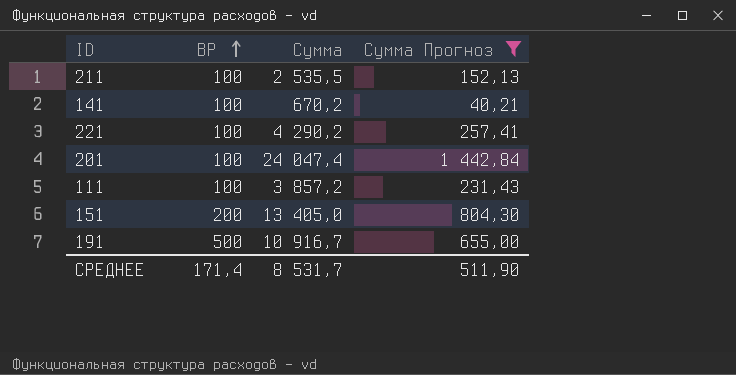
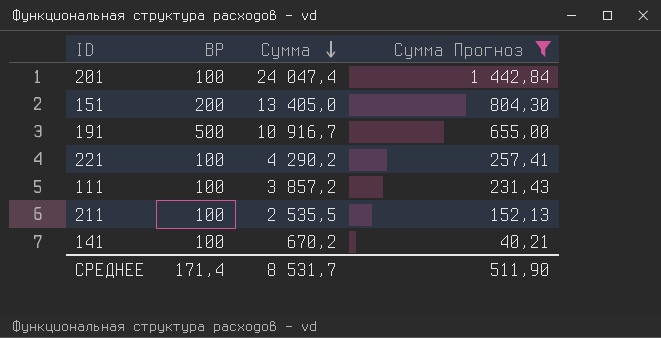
row order: ВР ascending -> Сумма descending

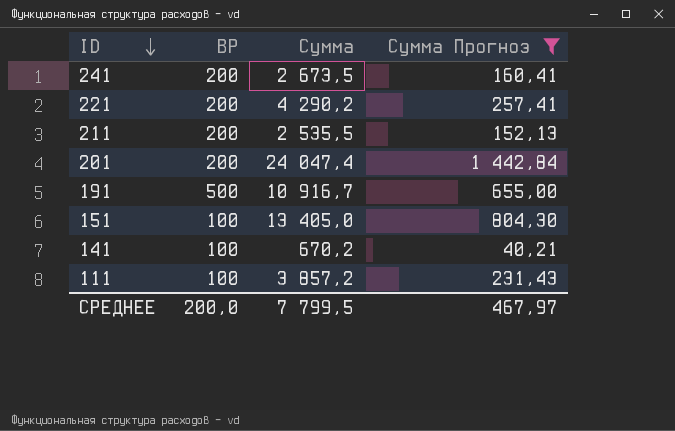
row order: Сумма descending -> ID descending
row 241: none -> 200 | 2 673,5 | 160,41
221 | ВР: 100 -> 200
211 | ВР: 100 -> 200
201 | ВР: 100 -> 200
151 | ВР: 200 -> 100
СРЕДНЕЕ | ВР: 171,4 -> 200,0
СРЕДНЕЕ | Сумма: 8 531,7 -> 7 799,5
СРЕДНЕЕ | Сумма Прогноз: 511,90 -> 467,97

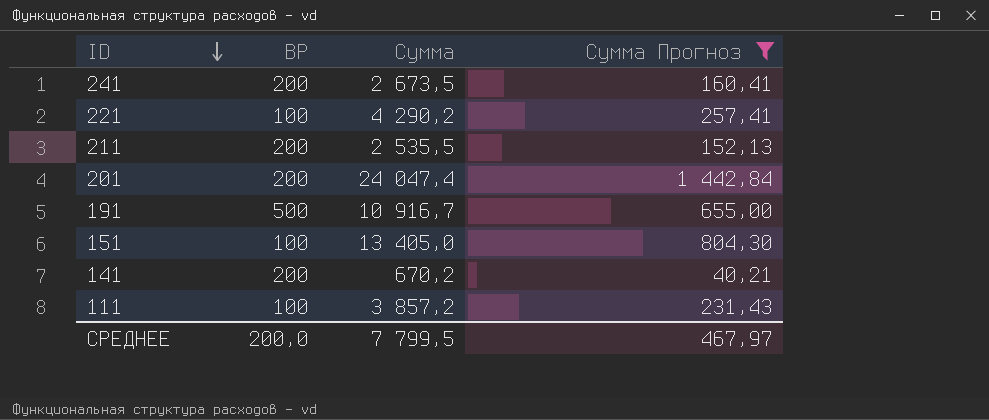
221 | ВР: 200 -> 100
141 | ВР: 100 -> 200

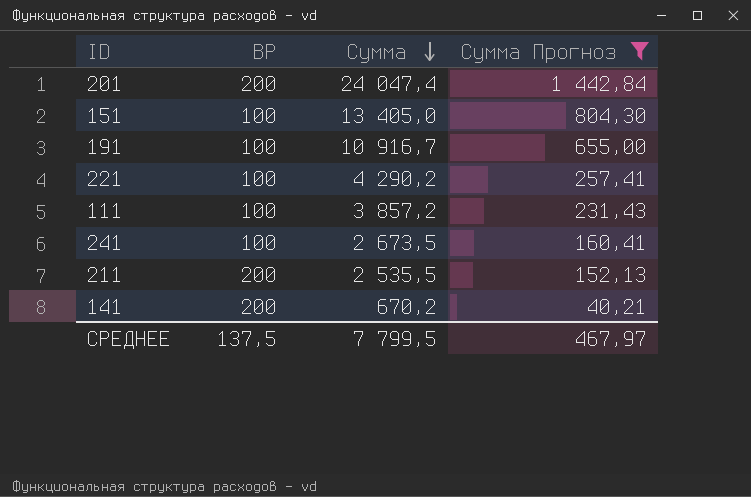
row order: ID descending -> Сумма descending
191 | ВР: 500 -> 100
241 | ВР: 200 -> 100
СРЕДНЕЕ | ВР: 200,0 -> 137,5

